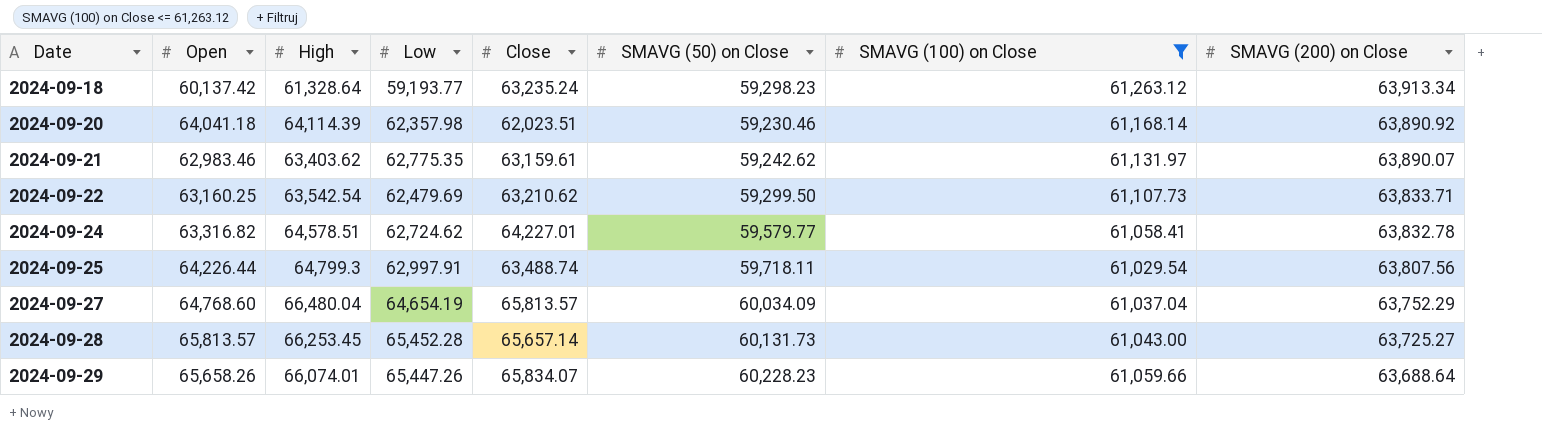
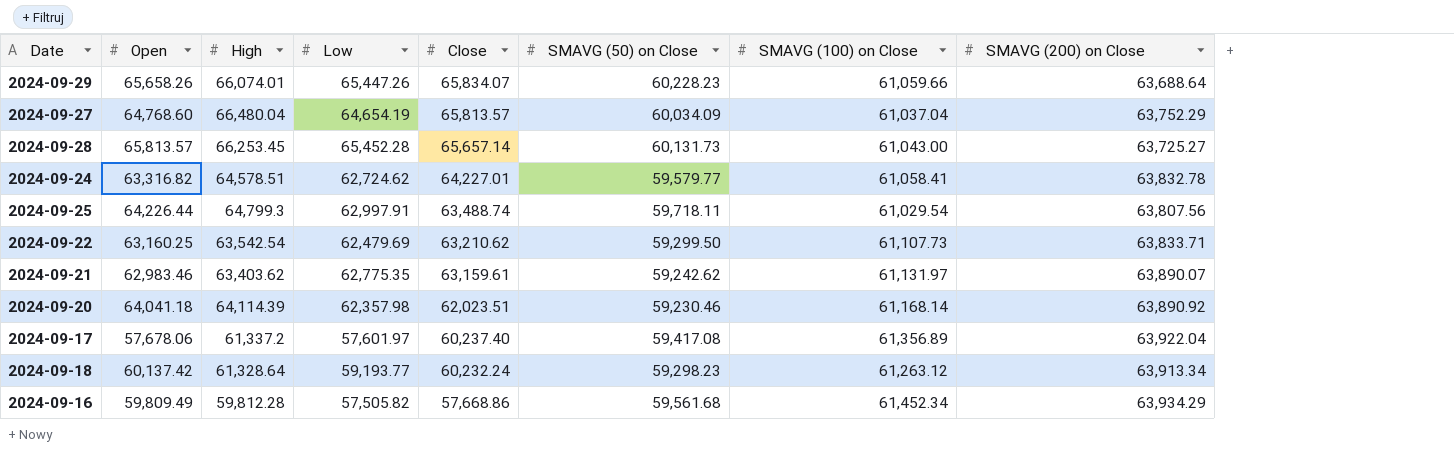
filter: SMAVG (100) on Close <= 61,263.12 -> none
row order: Date ascending -> Close descending
2024-09-18 | Close: 63,235.24 -> 60,232.24

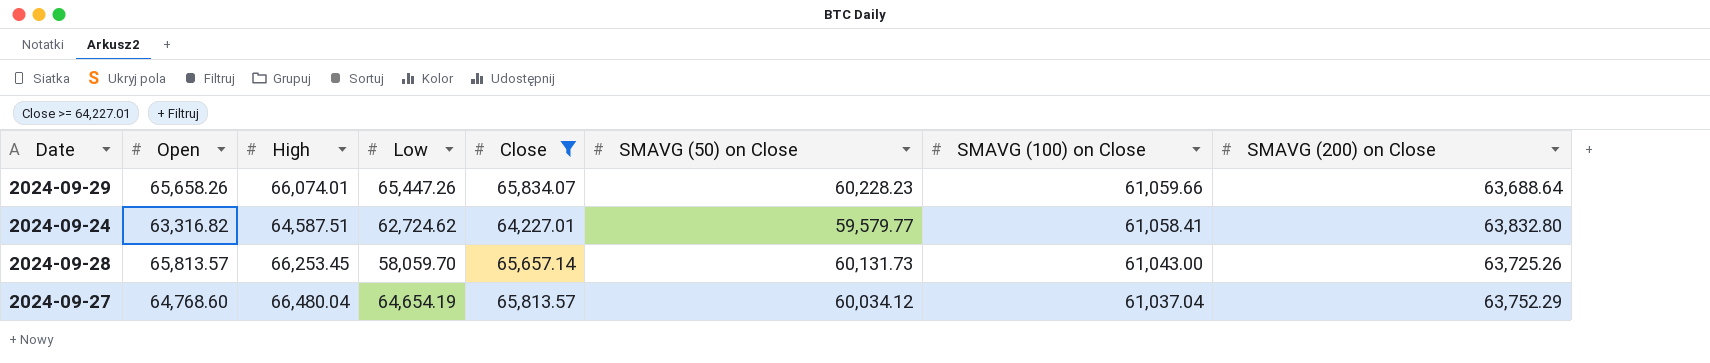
filter: none -> Close >= 64,227.01
row order: Close descending -> SMAVG (100) on Close descending
2024-09-24 | High: 64,578.51 -> 64,587.51
2024-09-24 | SMAVG (200) on Close: 63,832.78 -> 63,832.80
2024-09-28 | Low: 65,452.28 -> 58,059.70
2024-09-28 | SMAVG (200) on Close: 63,725.27 -> 63,725.26
2024-09-27 | SMAVG (50) on Close: 60,034.09 -> 60,034.12

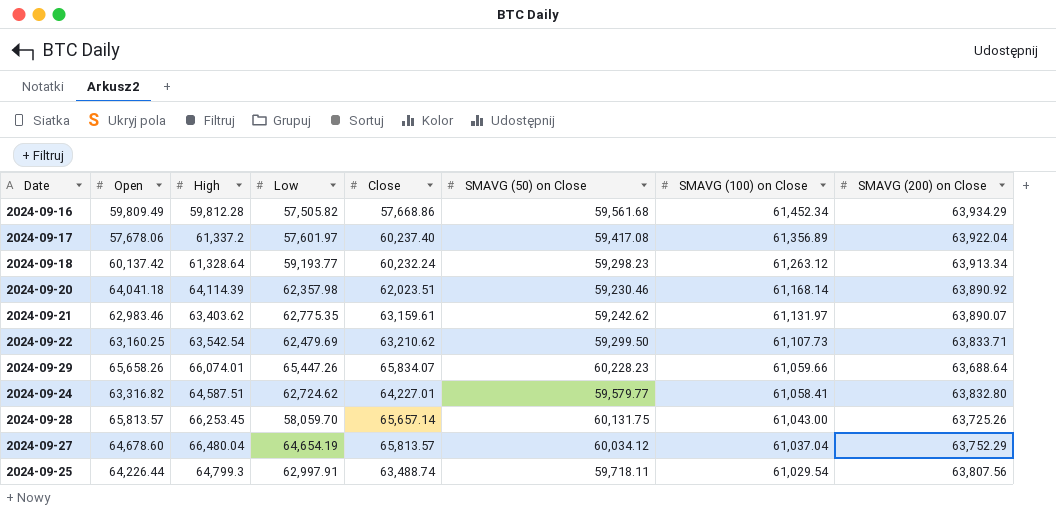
filter: Close >= 64,227.01 -> none
2024-09-28 | SMAVG (50) on Close: 60,131.73 -> 60,131.75
2024-09-27 | Open: 64,768.60 -> 64,678.60

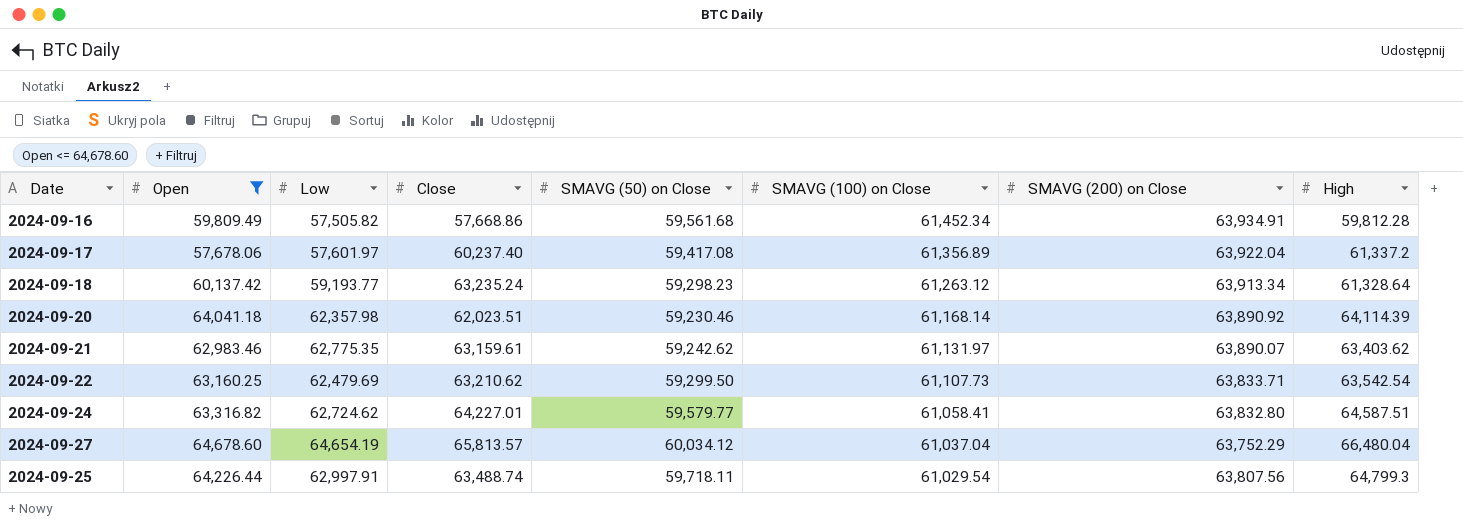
filter: none -> Open <= 64,678.60
column High | position: 3 -> 8
2024-09-16 | SMAVG (200) on Close: 63,934.29 -> 63,934.91
2024-09-18 | Close: 60,232.24 -> 63,235.24

